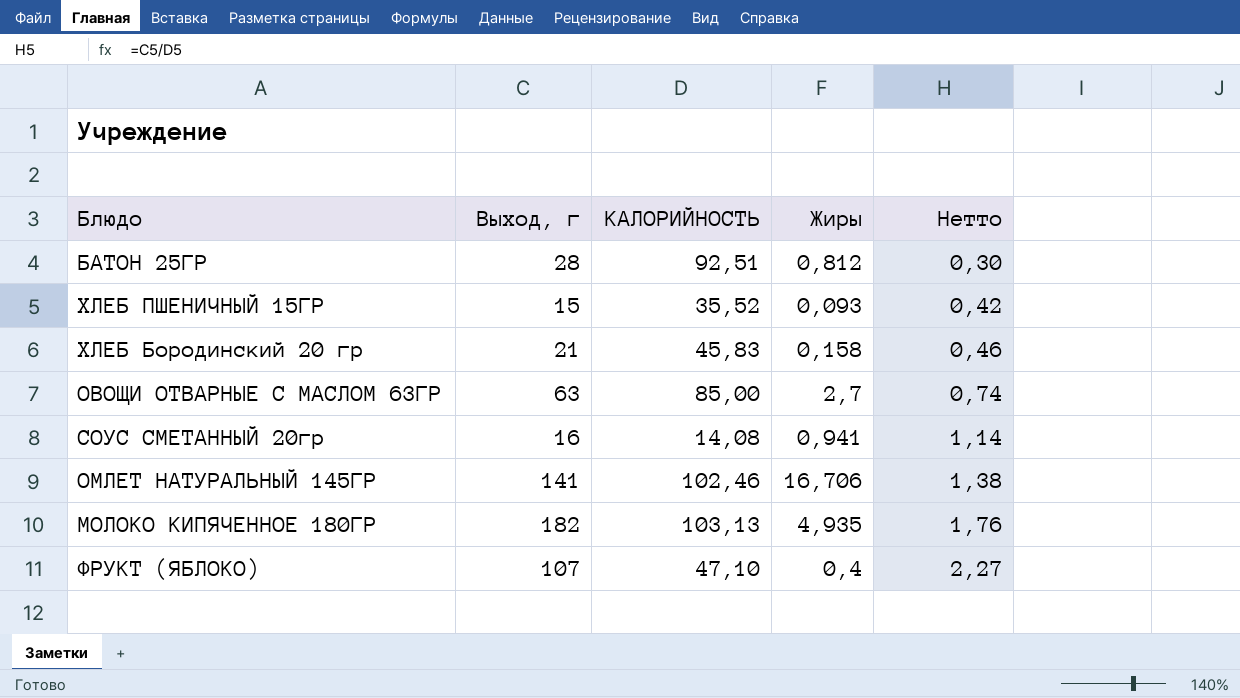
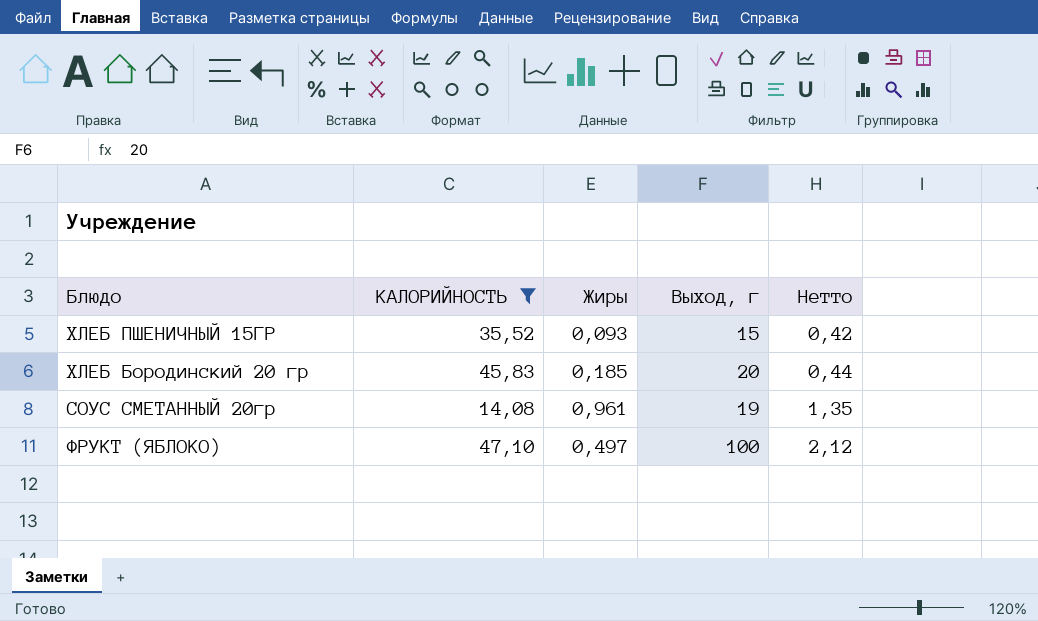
filter: none -> КАЛОРИЙНОСТЬ <= 47,10
column Выход, г | position: 2 -> 4
ХЛЕБ Бородинский 20 гр | Жиры: 0,158 -> 0,185
ХЛЕБ Бородинский 20 гр | Выход, г: 21 -> 20
ХЛЕБ Бородинский 20 гр | Нетто: 0,46 -> 0,44
СОУС СМЕТАННЫЙ 20гр | Жиры: 0,941 -> 0,961
СОУС СМЕТАННЫЙ 20гр | Выход, г: 16 -> 19
СОУС СМЕТАННЫЙ 20гр | Нетто: 1,14 -> 1,35
ФРУКТ (ЯБЛОКО) | Жиры: 0,4 -> 0,497
ФРУКТ (ЯБЛОКО) | Выход, г: 107 -> 100
ФРУКТ (ЯБЛОКО) | Нетто: 2,27 -> 2,12

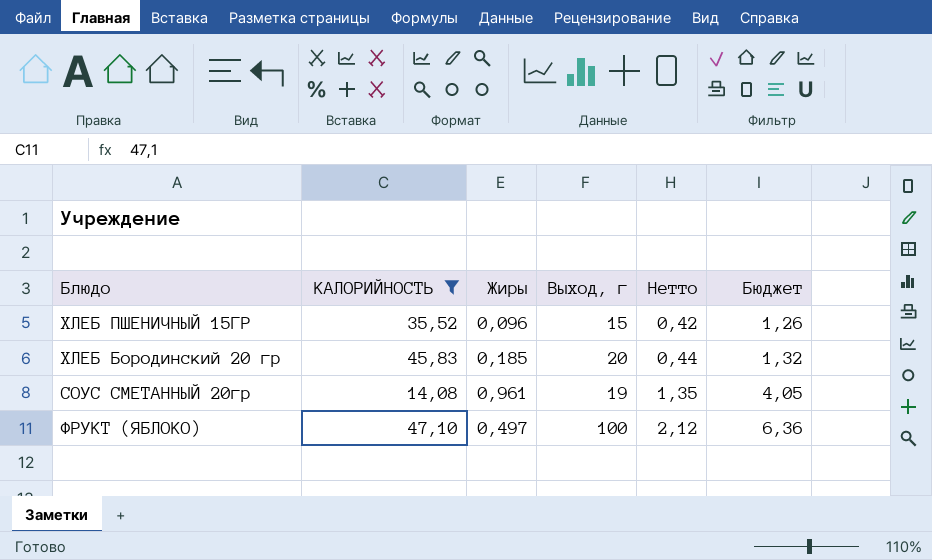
column Бюджет | formula: none -> [Нетто] * 3
ХЛЕБ ПШЕНИЧНЫЙ 15ГР | Жиры: 0,093 -> 0,096

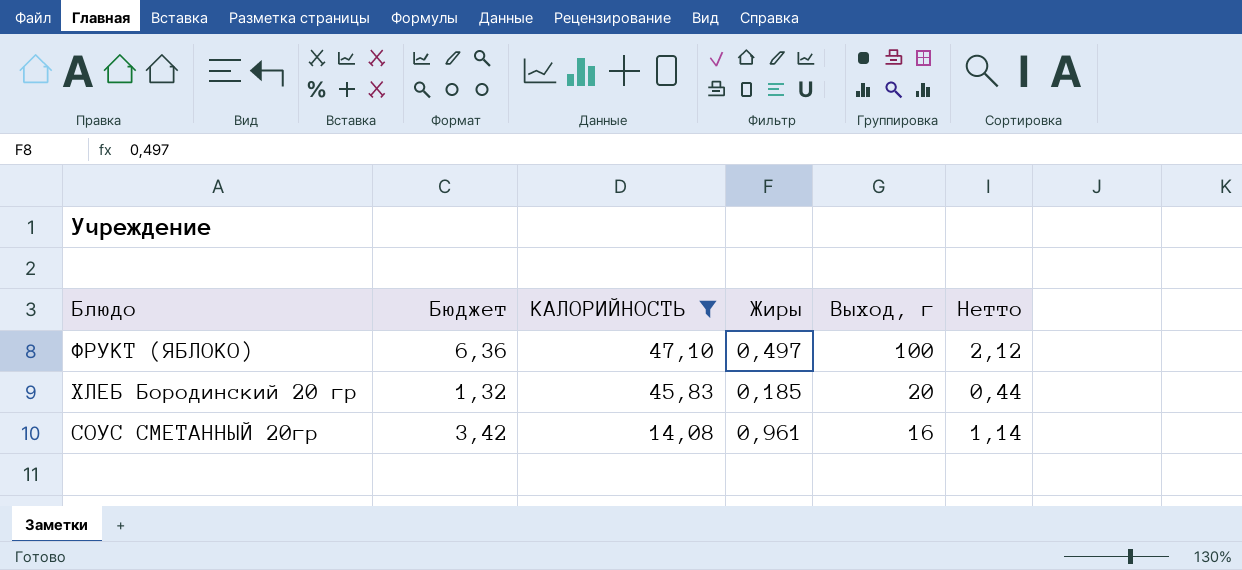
row order: Нетто ascending -> КАЛОРИЙНОСТЬ descending
column Бюджет | position: 6 -> 2
row ХЛЕБ ПШЕНИЧНЫЙ 15ГР: 35,52 | 0,096 | 15 | 0,42 | 1,26 -> none
СОУС СМЕТАННЫЙ 20гр | Бюджет: 4,05 -> 3,42
СОУС СМЕТАННЫЙ 20гр | Выход, г: 19 -> 16
СОУС СМЕТАННЫЙ 20гр | Нетто: 1,35 -> 1,14

